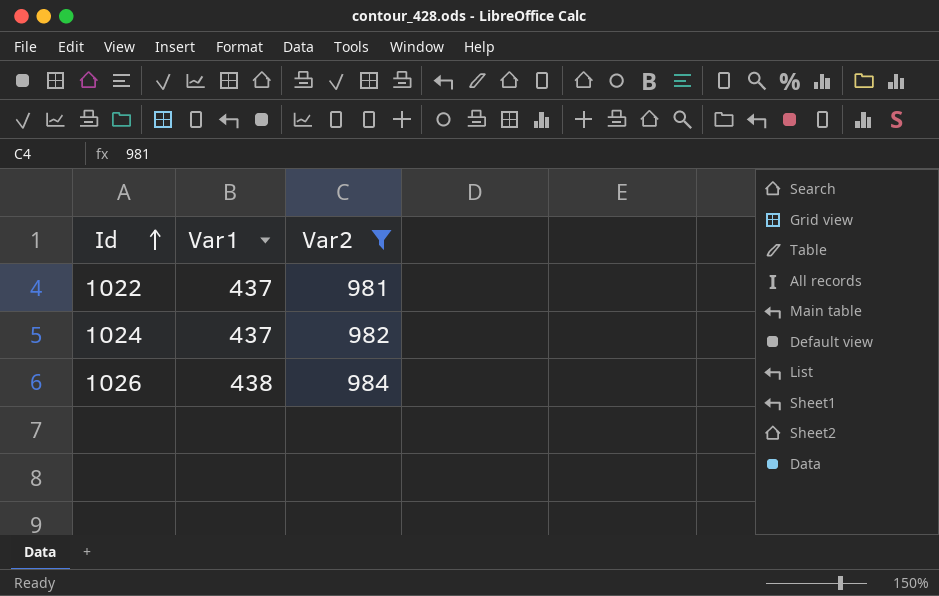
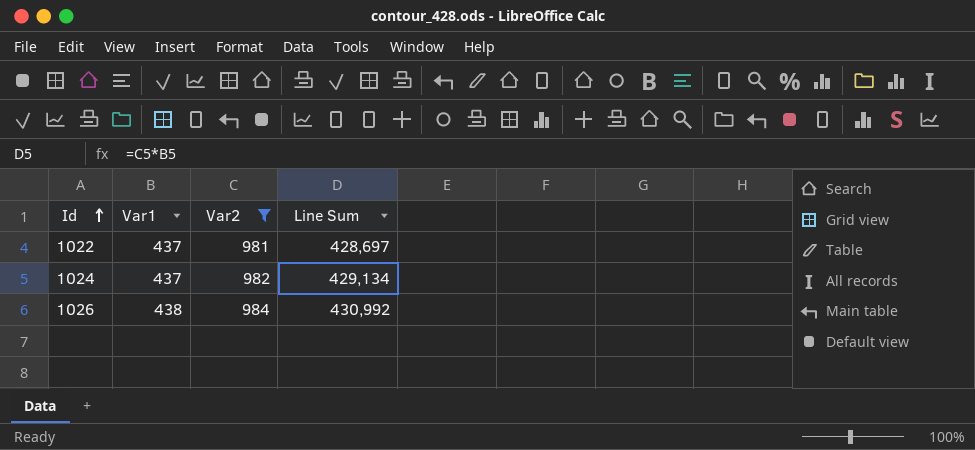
column Line Sum | formula: none -> [Var1] * [Var2]

